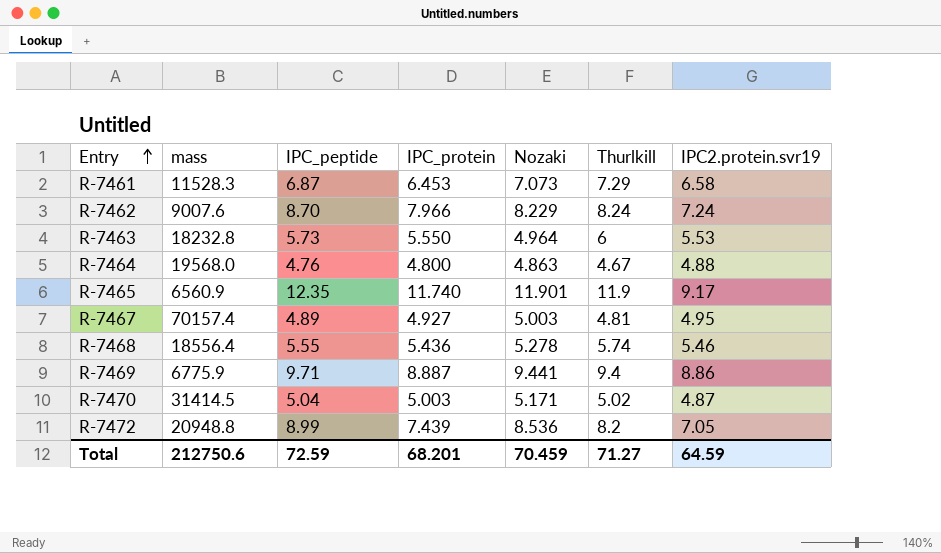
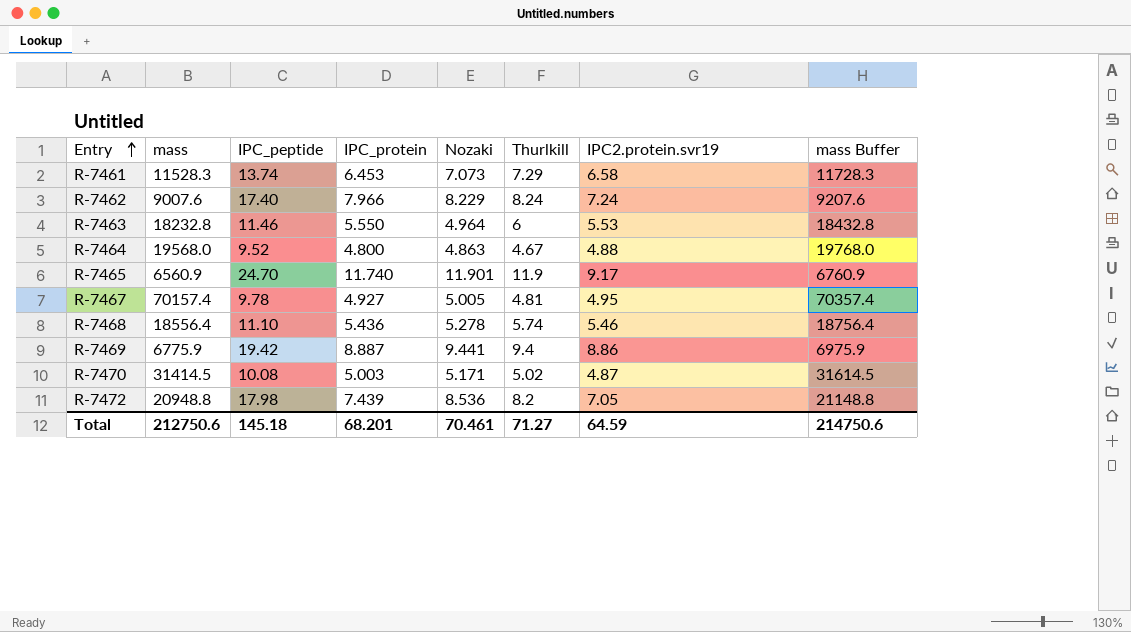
column mass Buffer | formula: none -> [mass] + 200
R-7461 | IPC_peptide: 6.87 -> 13.74
R-7462 | IPC_peptide: 8.70 -> 17.40
R-7463 | IPC_peptide: 5.73 -> 11.46
R-7464 | IPC_peptide: 4.76 -> 9.52
R-7465 | IPC_peptide: 12.35 -> 24.70
R-7467 | IPC_peptide: 4.89 -> 9.78
R-7467 | Nozaki: 5.003 -> 5.005
R-7468 | IPC_peptide: 5.55 -> 11.10
R-7469 | IPC_peptide: 9.71 -> 19.42
R-7470 | IPC_peptide: 5.04 -> 10.08
R-7472 | IPC_peptide: 8.99 -> 17.98
Total | IPC_peptide: 72.59 -> 145.18
Total | Nozaki: 70.459 -> 70.461

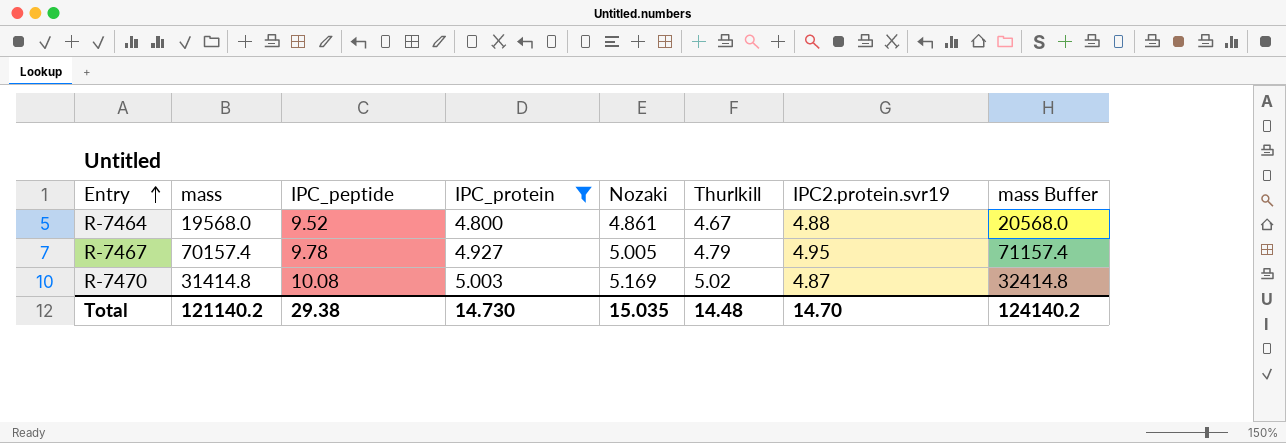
filter: none -> IPC_protein <= 5.003
column mass Buffer | formula: [mass] + 200 -> [mass] + 1000
R-7464 | Nozaki: 4.863 -> 4.861
R-7467 | Thurlkill: 4.81 -> 4.79
R-7470 | mass: 31414.5 -> 31414.8
R-7470 | Nozaki: 5.171 -> 5.169
Total | mass: 212750.6 -> 121140.2
Total | IPC_peptide: 145.18 -> 29.38
Total | IPC_protein: 68.201 -> 14.730
Total | Nozaki: 70.461 -> 15.035
Total | Thurlkill: 71.27 -> 14.48
Total | IPC2.protein.svr19: 64.59 -> 14.70
Total | mass Buffer: 214750.6 -> 124140.2

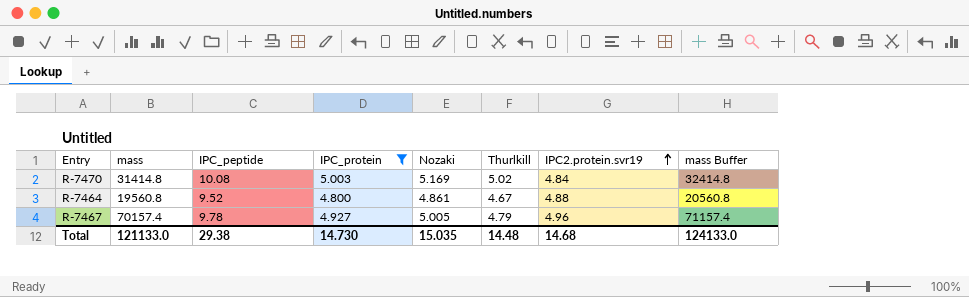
row order: Entry ascending -> IPC2.protein.svr19 ascending
R-7470 | IPC2.protein.svr19: 4.87 -> 4.84
R-7464 | mass: 19568.0 -> 19560.8
R-7464 | mass Buffer: 20568.0 -> 20560.8
R-7467 | IPC2.protein.svr19: 4.95 -> 4.96
Total | mass: 121140.2 -> 121133.0
Total | IPC2.protein.svr19: 14.70 -> 14.68
Total | mass Buffer: 124140.2 -> 124133.0

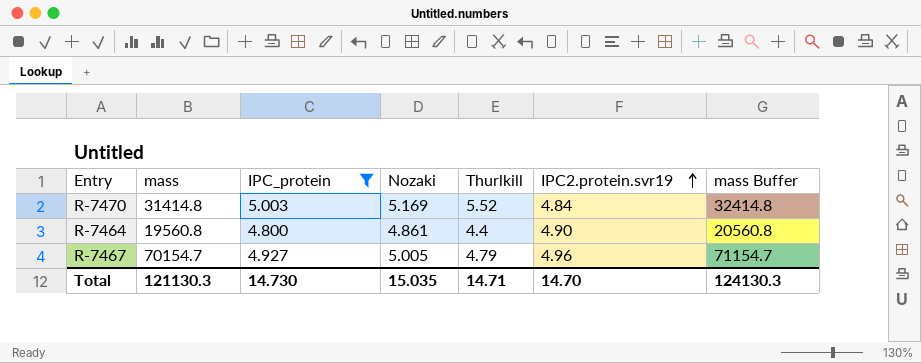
column IPC_peptide | position: 3 -> none
R-7470 | Thurlkill: 5.02 -> 5.52
R-7464 | Thurlkill: 4.67 -> 4.4
R-7464 | IPC2.protein.svr19: 4.88 -> 4.90
R-7467 | mass: 70157.4 -> 70154.7
R-7467 | mass Buffer: 71157.4 -> 71154.7
Total | mass: 121133.0 -> 121130.3
Total | Thurlkill: 14.48 -> 14.71
Total | IPC2.protein.svr19: 14.68 -> 14.70
Total | mass Buffer: 124133.0 -> 124130.3

